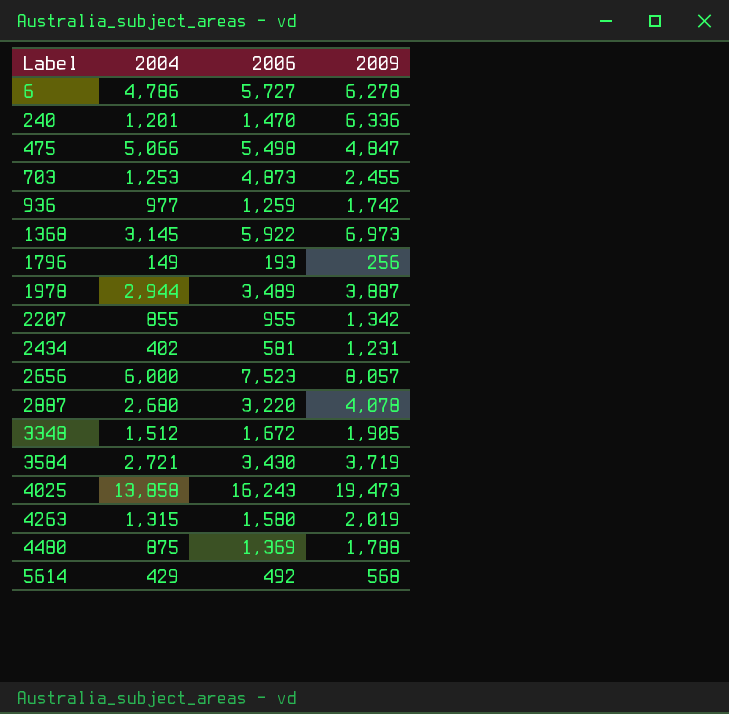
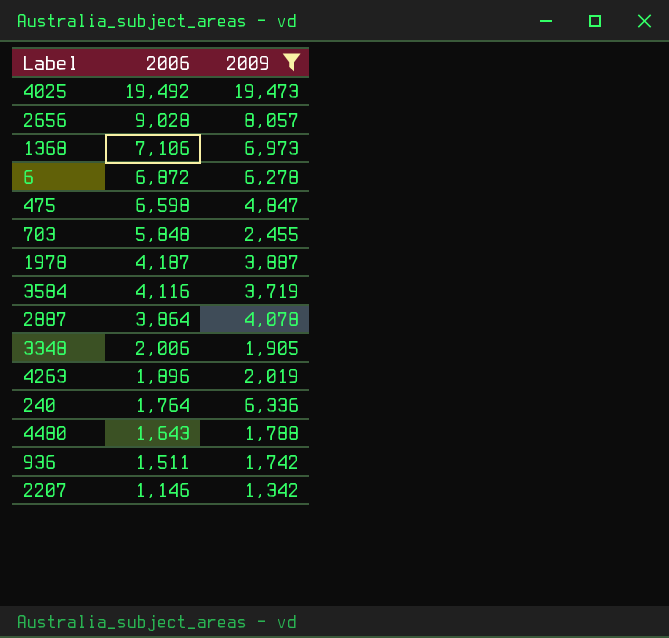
filter: none -> 2009 >= 1,342
row order: Label ascending -> 2006 descending
column 2004 | position: 2 -> none
4025 | 2006: 16,243 -> 19,492
2656 | 2006: 7,523 -> 9,028
1368 | 2006: 5,922 -> 7,106
6 | 2006: 5,727 -> 6,872
475 | 2006: 5,498 -> 6,598
703 | 2006: 4,873 -> 5,848
1978 | 2006: 3,489 -> 4,187
3584 | 2006: 3,430 -> 4,116
2887 | 2006: 3,220 -> 3,864
3348 | 2006: 1,672 -> 2,006
4263 | 2006: 1,580 -> 1,896
240 | 2006: 1,470 -> 1,764
4480 | 2006: 1,369 -> 1,643
936 | 2006: 1,259 -> 1,511
2207 | 2006: 955 -> 1,146

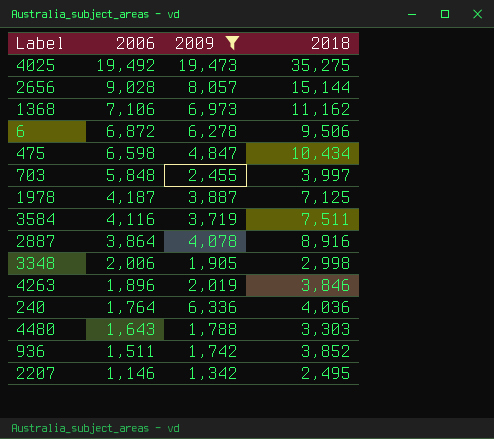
column 2018 | position: none -> 4

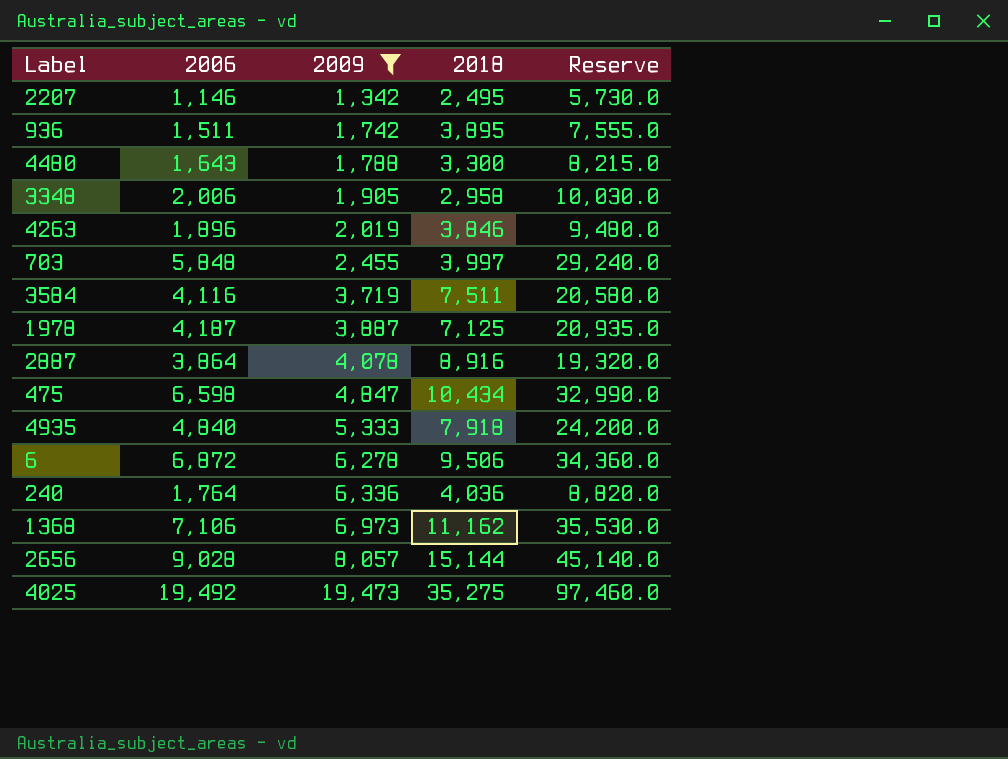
row order: 2006 descending -> 2009 ascending
column Reserve | formula: none -> [2006] * 5
936 | 2018: 3,852 -> 3,895
4480 | 2018: 3,303 -> 3,300
3348 | 2018: 2,998 -> 2,958
row 4935: none -> 4,840 | 5,333 | 7,918 | 24,200.0

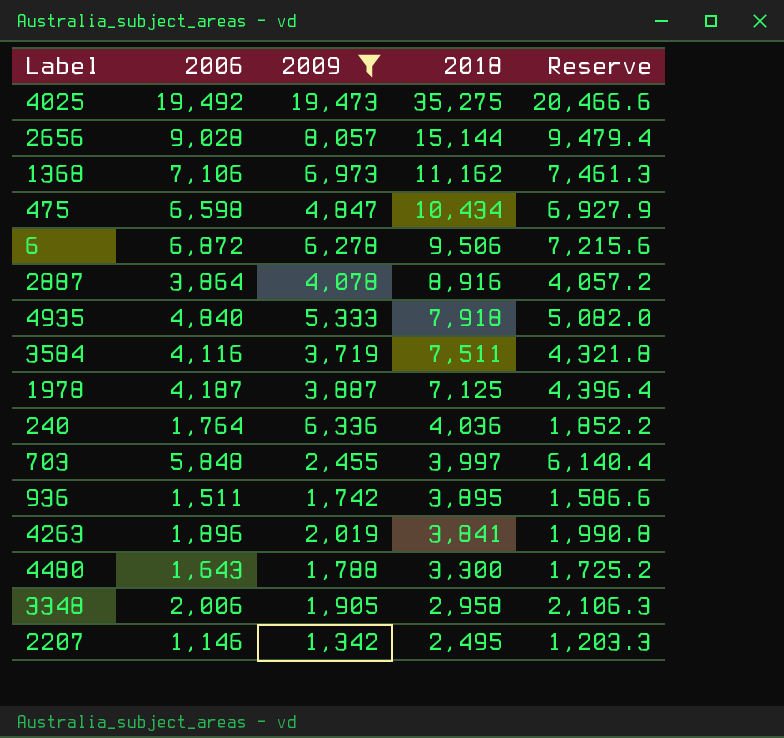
row order: 2009 ascending -> 2018 descending
column Reserve | formula: [2006] * 5 -> [2006] * 1.05
4263 | 2018: 3,846 -> 3,841

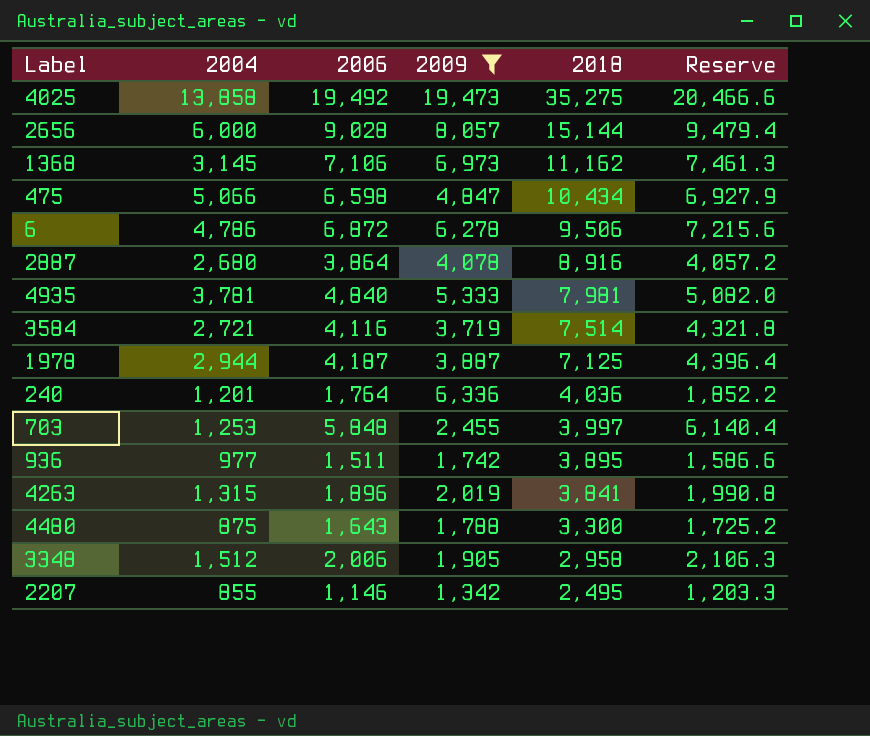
column 2004 | position: none -> 2
4935 | 2018: 7,918 -> 7,981
3584 | 2018: 7,511 -> 7,514

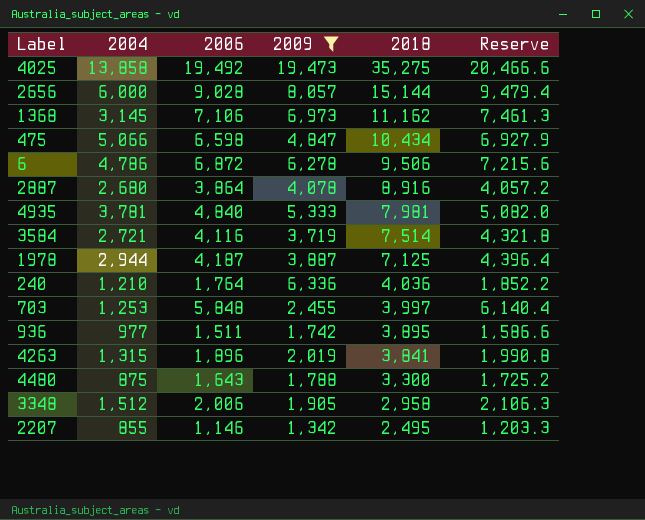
240 | 2004: 1,201 -> 1,210

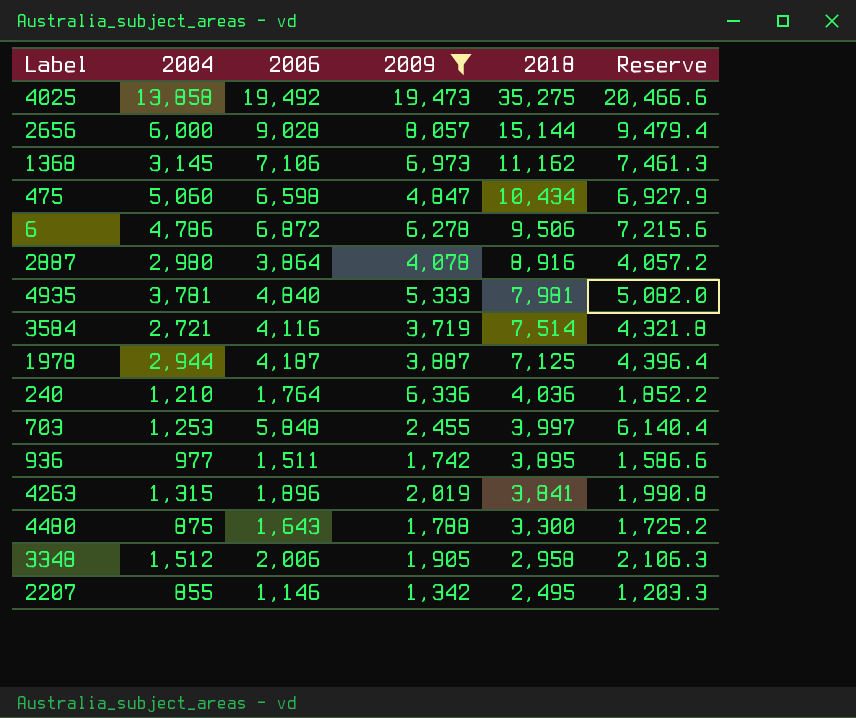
475 | 2004: 5,066 -> 5,060
2887 | 2004: 2,680 -> 2,980

